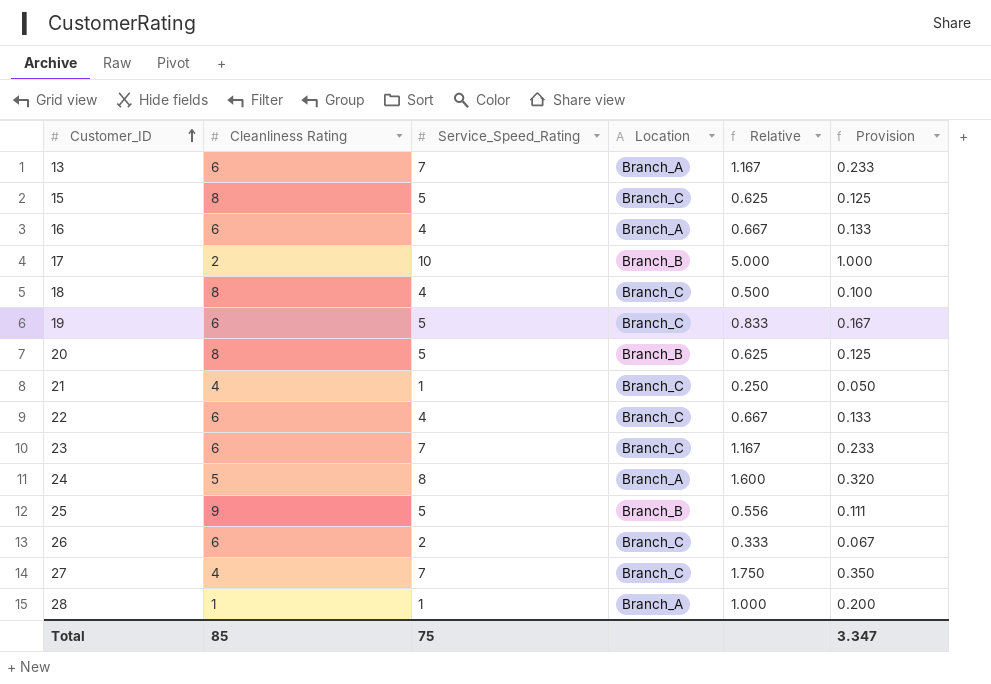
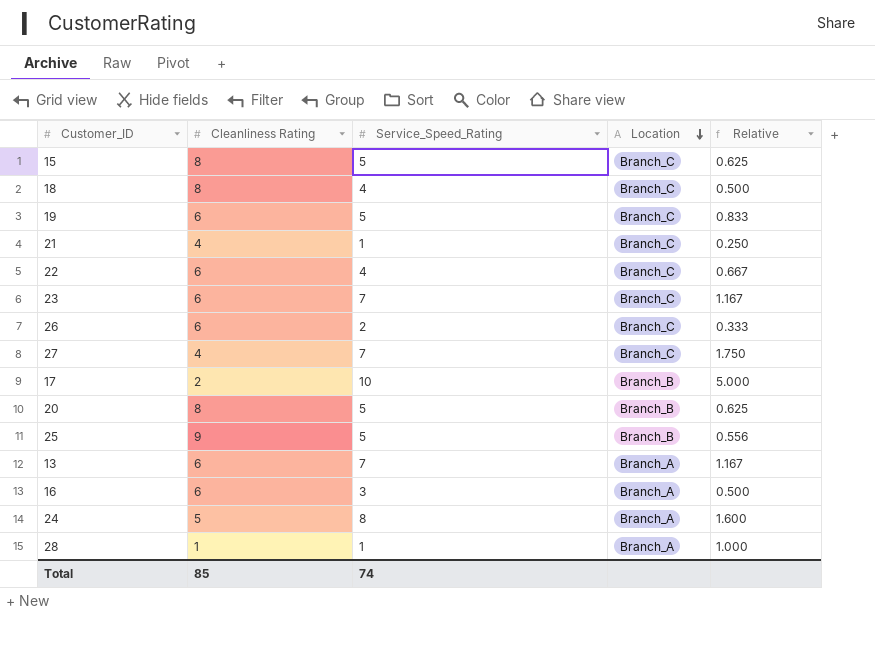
row order: Customer_ID ascending -> Location descending
column Provision | formula: [Relative] * 0.2 -> none
16 | Service_Speed_Rating: 4 -> 3
16 | Relative: 0.667 -> 0.500
Total | Service_Speed_Rating: 75 -> 74

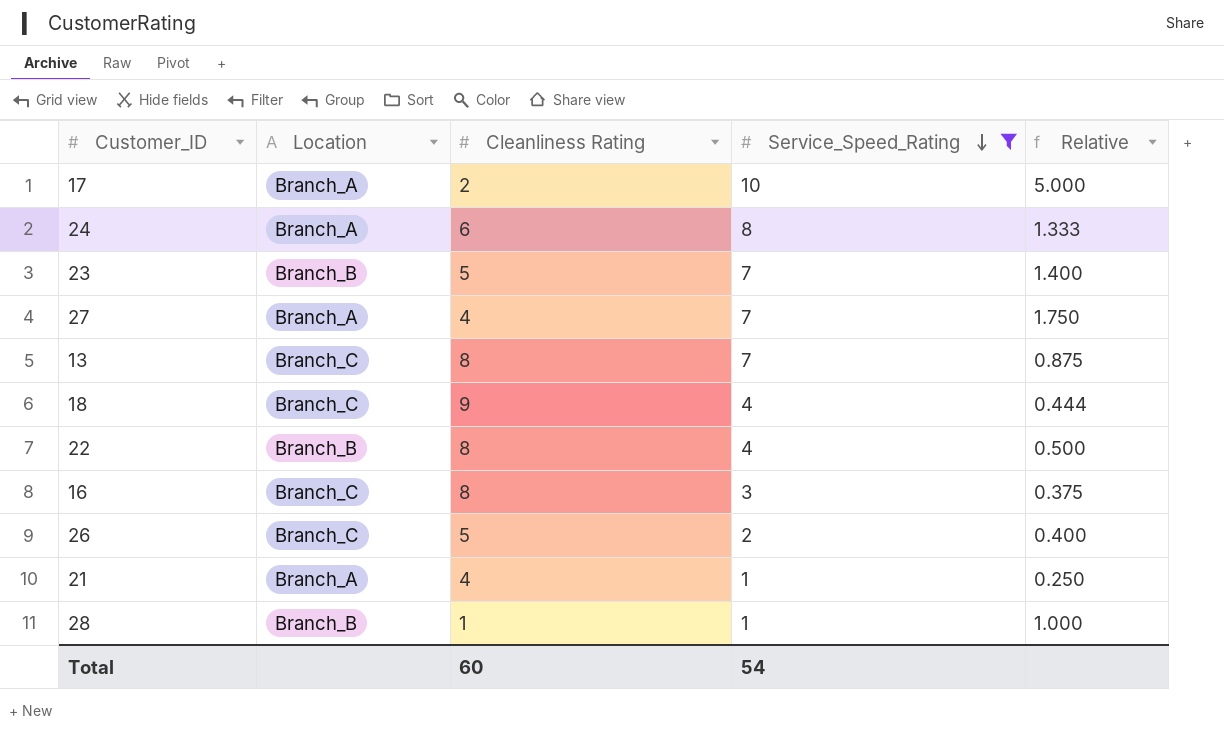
filter: none -> Service_Speed_Rating != 5
row order: Location descending -> Service_Speed_Rating descending
column Location | position: 4 -> 2
17 | Location: Branch_B -> Branch_A
24 | Cleanliness Rating: 5 -> 6
24 | Relative: 1.600 -> 1.333
23 | Location: Branch_C -> Branch_B
23 | Cleanliness Rating: 6 -> 5
23 | Relative: 1.167 -> 1.400
27 | Location: Branch_C -> Branch_A
13 | Location: Branch_A -> Branch_C
13 | Cleanliness Rating: 6 -> 8
13 | Relative: 1.167 -> 0.875
18 | Cleanliness Rating: 8 -> 9
18 | Relative: 0.500 -> 0.444
22 | Location: Branch_C -> Branch_B
22 | Cleanliness Rating: 6 -> 8
22 | Relative: 0.667 -> 0.500
16 | Location: Branch_A -> Branch_C
16 | Cleanliness Rating: 6 -> 8
16 | Relative: 0.500 -> 0.375
26 | Cleanliness Rating: 6 -> 5
26 | Relative: 0.333 -> 0.400
21 | Location: Branch_C -> Branch_A
28 | Location: Branch_A -> Branch_B
Total | Cleanliness Rating: 85 -> 60
Total | Service_Speed_Rating: 74 -> 54

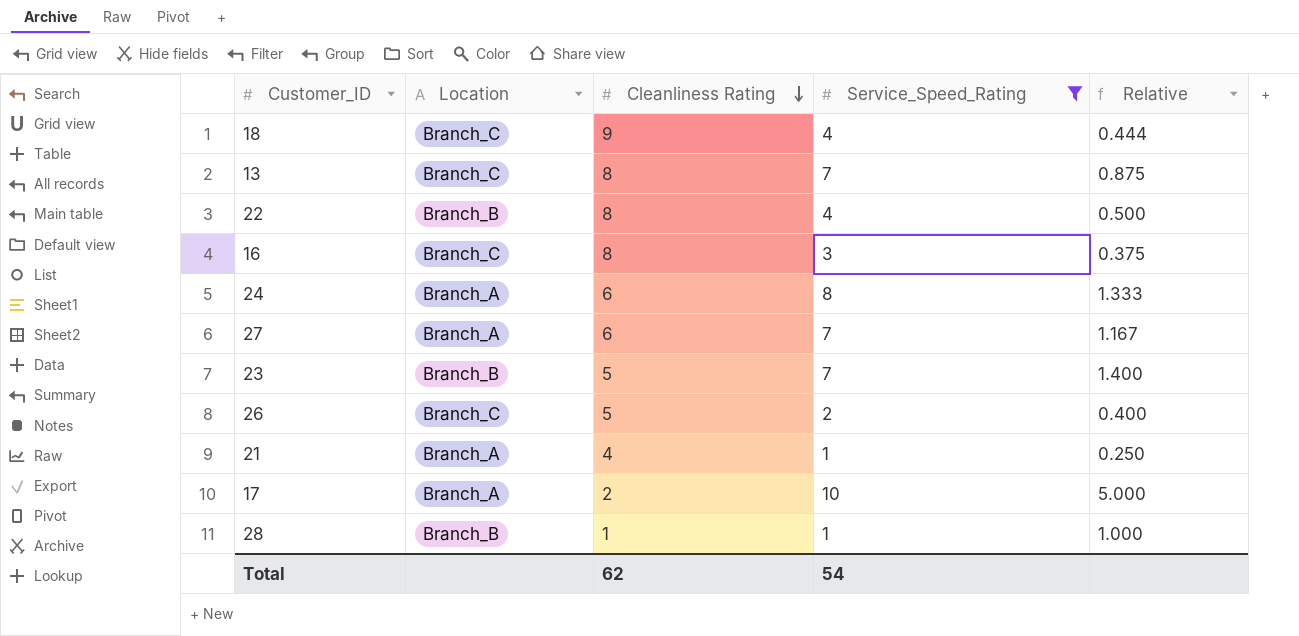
row order: Service_Speed_Rating descending -> Cleanliness Rating descending
27 | Cleanliness Rating: 4 -> 6
27 | Relative: 1.750 -> 1.167
Total | Cleanliness Rating: 60 -> 62

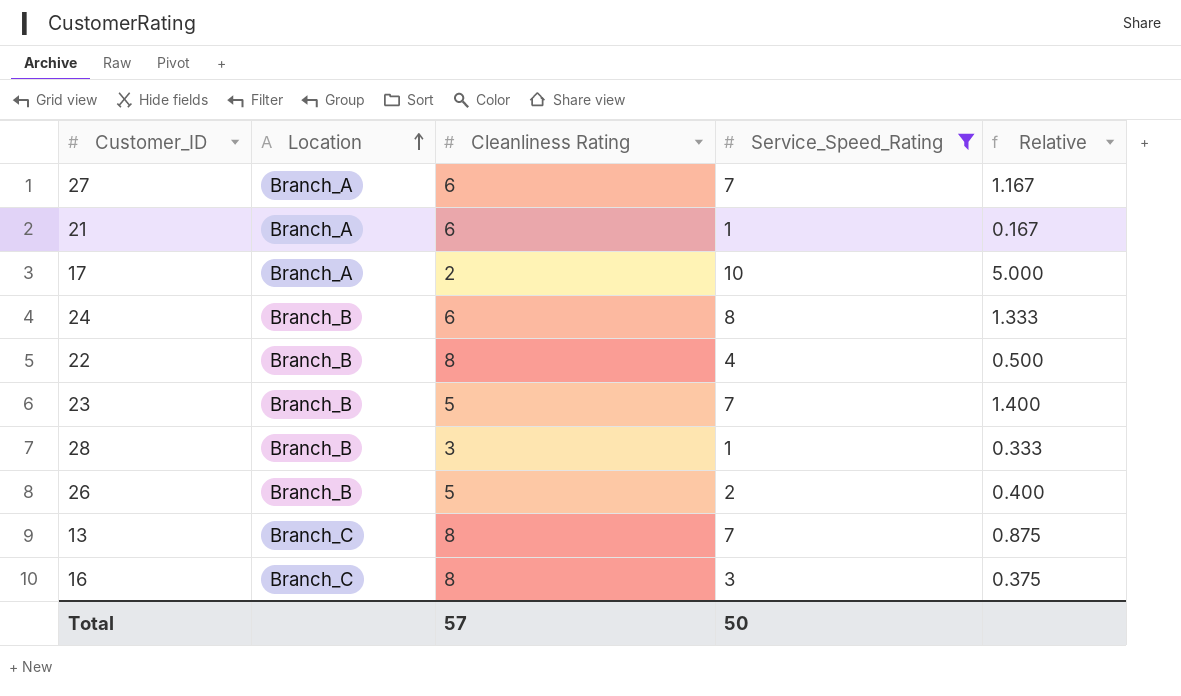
row order: Cleanliness Rating descending -> Location ascending
row 18: Branch_C | 9 | 4 | 0.444 -> none
21 | Cleanliness Rating: 4 -> 6
21 | Relative: 0.250 -> 0.167
24 | Location: Branch_A -> Branch_B
28 | Cleanliness Rating: 1 -> 3
28 | Relative: 1.000 -> 0.333
26 | Location: Branch_C -> Branch_B
Total | Cleanliness Rating: 62 -> 57
Total | Service_Speed_Rating: 54 -> 50

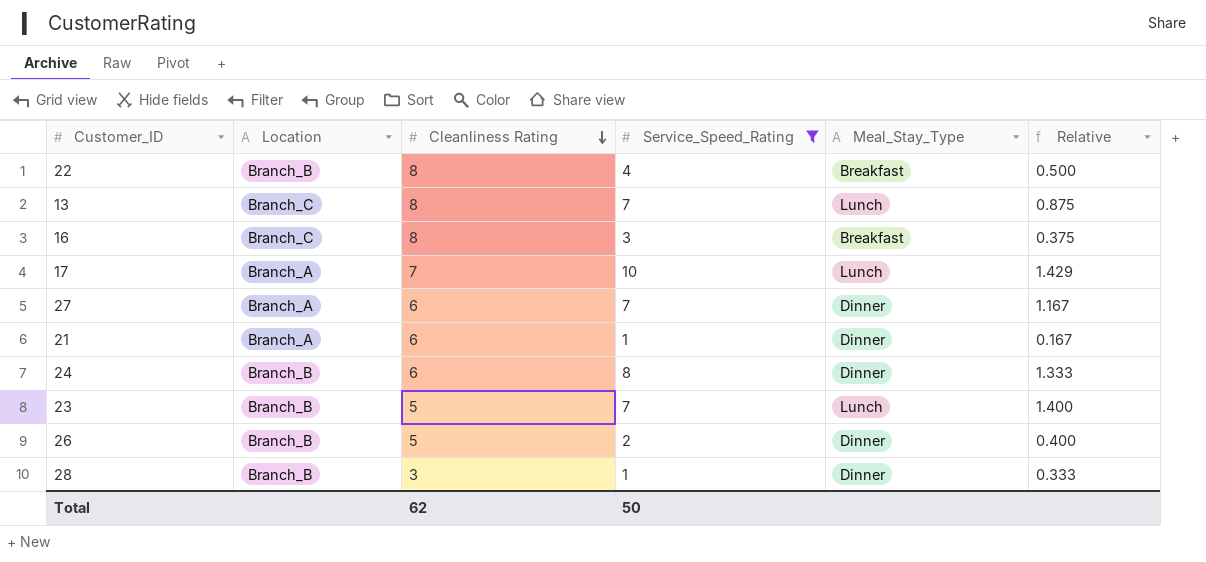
row order: Location ascending -> Cleanliness Rating descending
column Meal_Stay_Type | position: none -> 5
17 | Cleanliness Rating: 2 -> 7
17 | Relative: 5.000 -> 1.429
Total | Cleanliness Rating: 57 -> 62

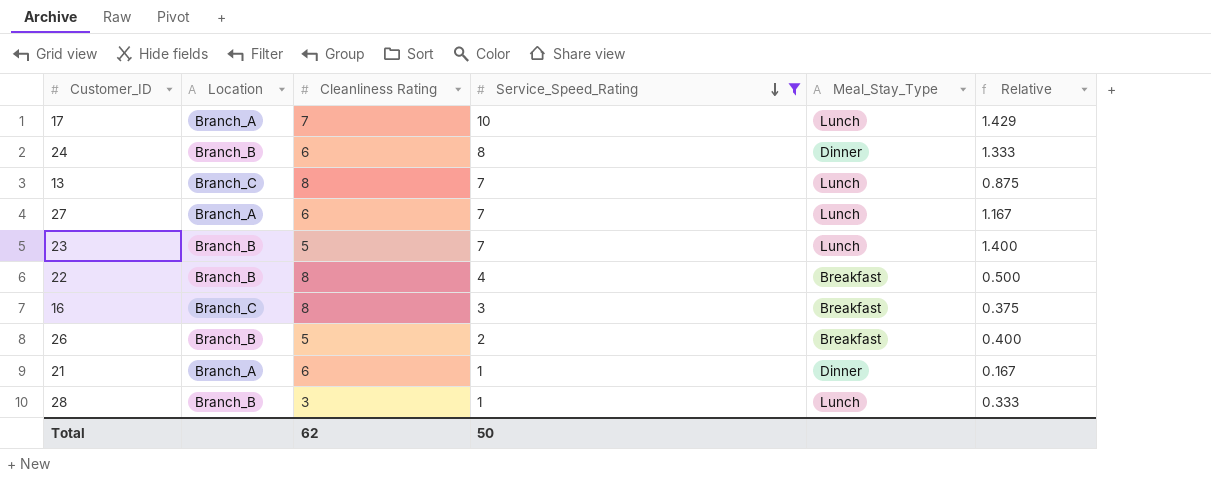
row order: Cleanliness Rating descending -> Service_Speed_Rating descending
27 | Meal_Stay_Type: Dinner -> Lunch
26 | Meal_Stay_Type: Dinner -> Breakfast
28 | Meal_Stay_Type: Dinner -> Lunch

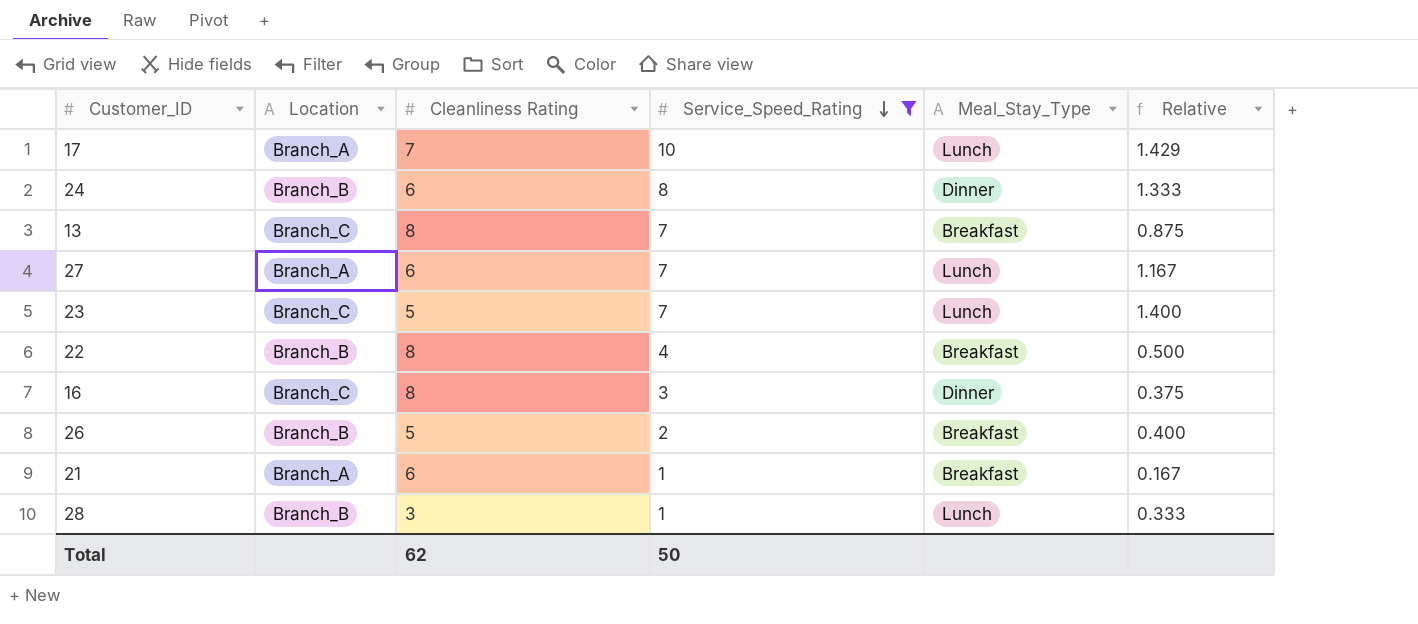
13 | Meal_Stay_Type: Lunch -> Breakfast
23 | Location: Branch_B -> Branch_C
16 | Meal_Stay_Type: Breakfast -> Dinner
21 | Meal_Stay_Type: Dinner -> Breakfast

